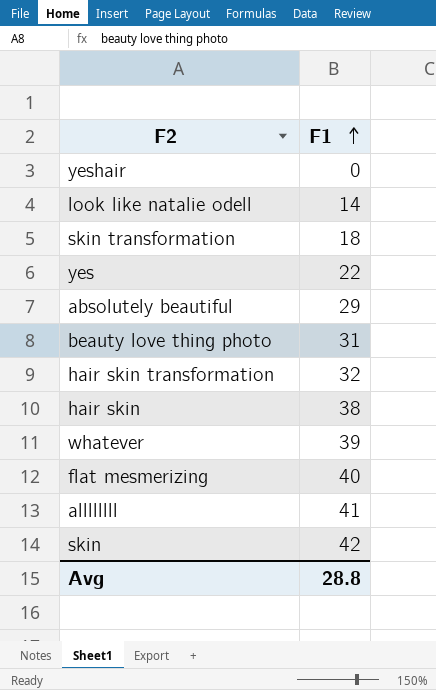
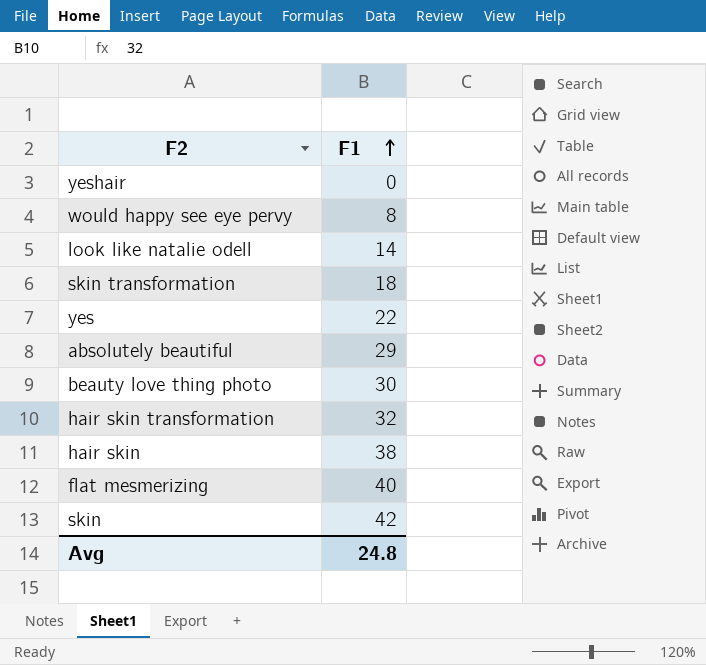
row whatever: 39 -> none
row allllllll: 41 -> none
row would happy see eye pervy: none -> 8
beauty love thing photo | F1: 31 -> 30
Avg | F1: 28.8 -> 24.8

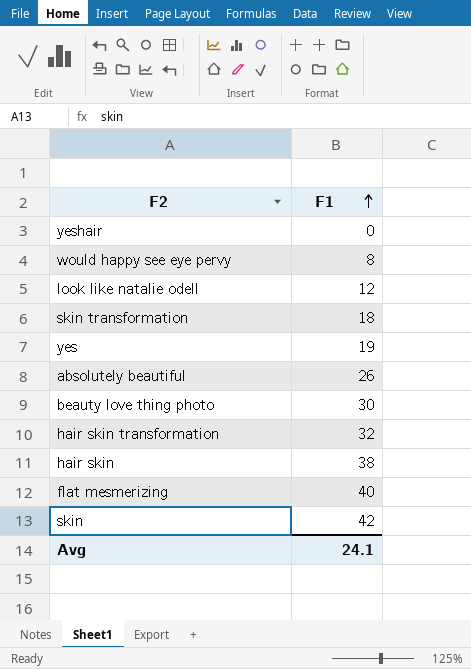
look like natalie odell | F1: 14 -> 12
yes | F1: 22 -> 19
absolutely beautiful | F1: 29 -> 26
Avg | F1: 24.8 -> 24.1

